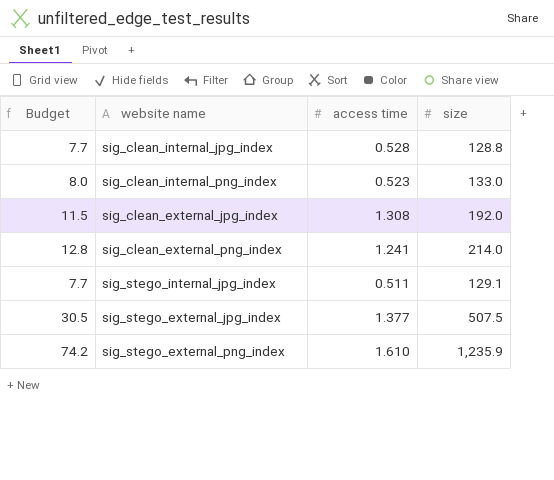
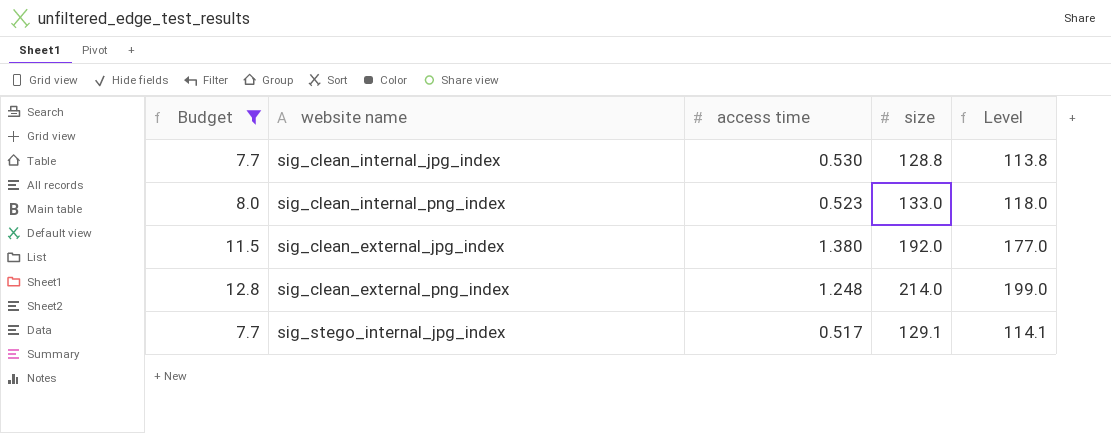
filter: none -> Budget <= 12.8
column Level | formula: none -> [size] - 15
sig_clean_internal_jpg_index | access time: 0.528 -> 0.530
sig_clean_external_jpg_index | access time: 1.308 -> 1.380
sig_clean_external_png_index | access time: 1.241 -> 1.248
sig_stego_internal_jpg_index | access time: 0.511 -> 0.517

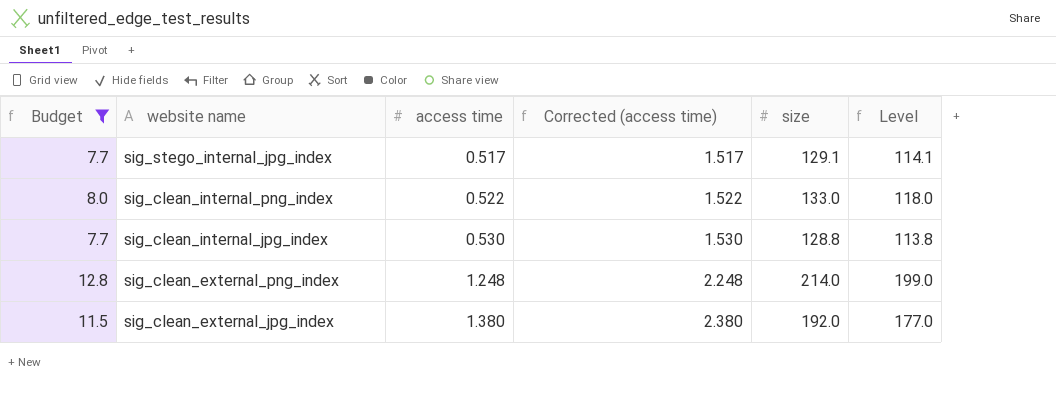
row order: none -> website name descending
column Corrected (access time) | formula: none -> [access time] + 1
sig_clean_internal_png_index | access time: 0.523 -> 0.522

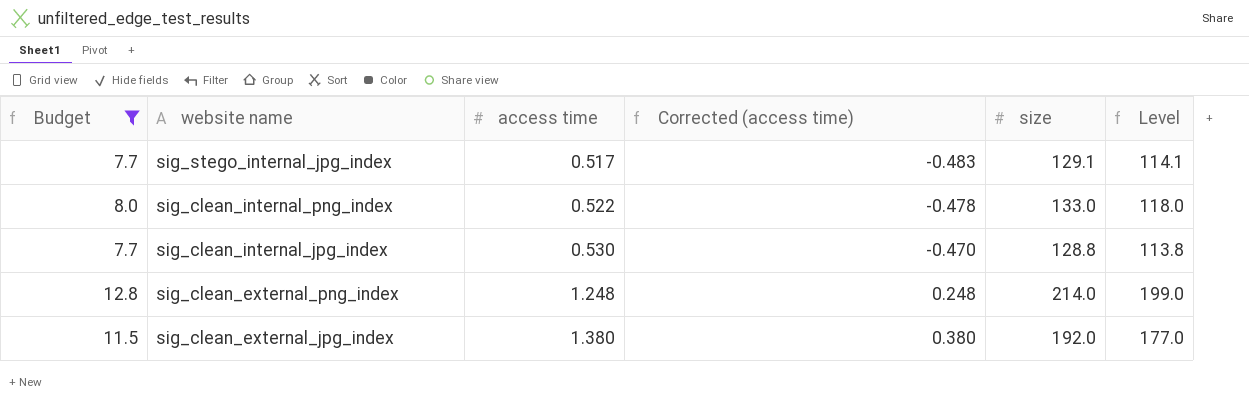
column Corrected (access time) | formula: [access time] + 1 -> [access time] - 1

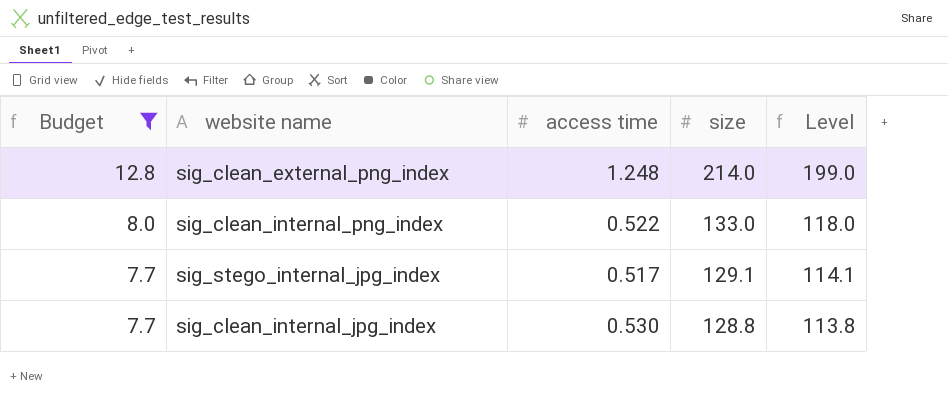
row order: website name descending -> Budget descending
column Corrected (access time) | formula: [access time] - 1 -> none
row sig_clean_external_jpg_index: 11.5 | 1.380 | 0.380 | 192.0 | 177.0 -> none

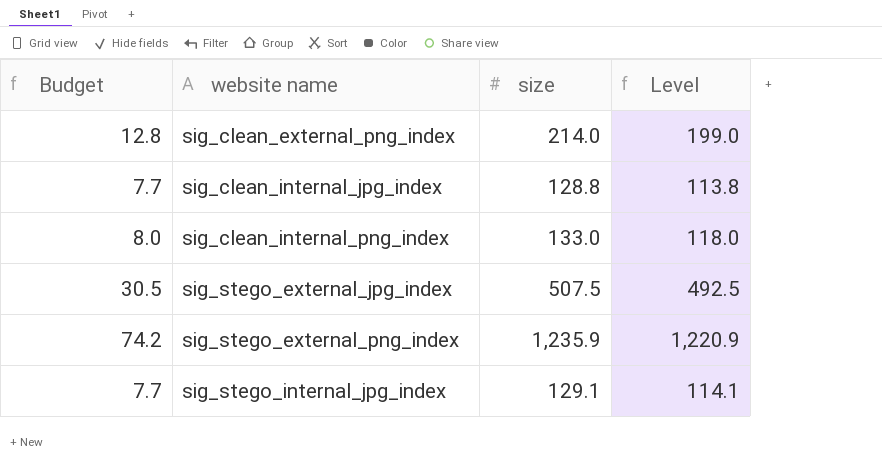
filter: Budget <= 12.8 -> none
row order: Budget descending -> website name ascending
column access time | position: 3 -> none

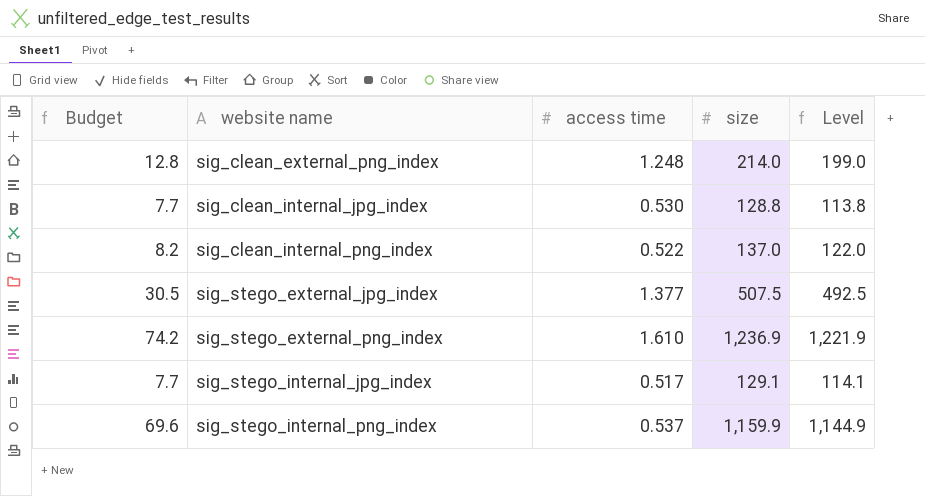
column access time | position: none -> 3
sig_clean_internal_png_index | Budget: 8.0 -> 8.2
sig_clean_internal_png_index | size: 133.0 -> 137.0
sig_clean_internal_png_index | Level: 118.0 -> 122.0
sig_stego_external_png_index | size: 1,235.9 -> 1,236.9
sig_stego_external_png_index | Level: 1,220.9 -> 1,221.9
row sig_stego_internal_png_index: none -> 69.6 | 0.537 | 1,159.9 | 1,144.9

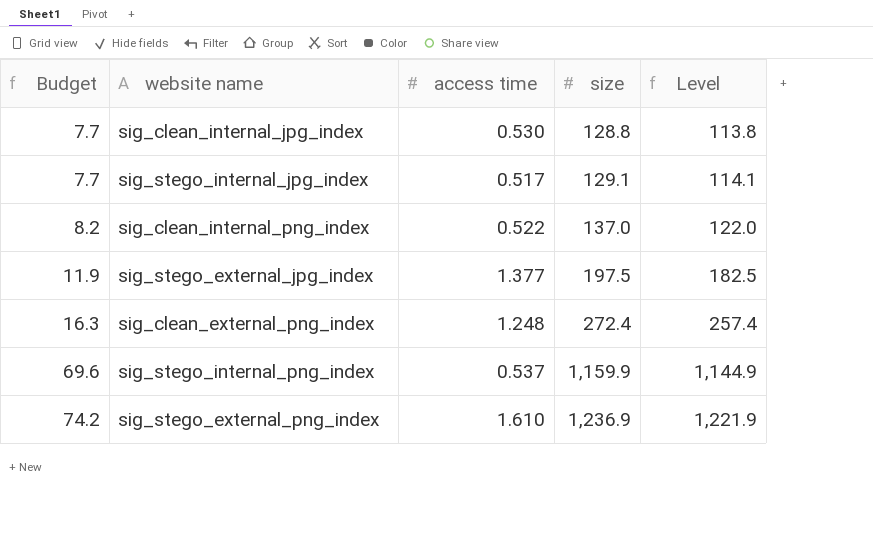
row order: website name ascending -> Budget ascending
sig_stego_external_jpg_index | Budget: 30.5 -> 11.9
sig_stego_external_jpg_index | size: 507.5 -> 197.5
sig_stego_external_jpg_index | Level: 492.5 -> 182.5
sig_clean_external_png_index | Budget: 12.8 -> 16.3
sig_clean_external_png_index | size: 214.0 -> 272.4
sig_clean_external_png_index | Level: 199.0 -> 257.4

